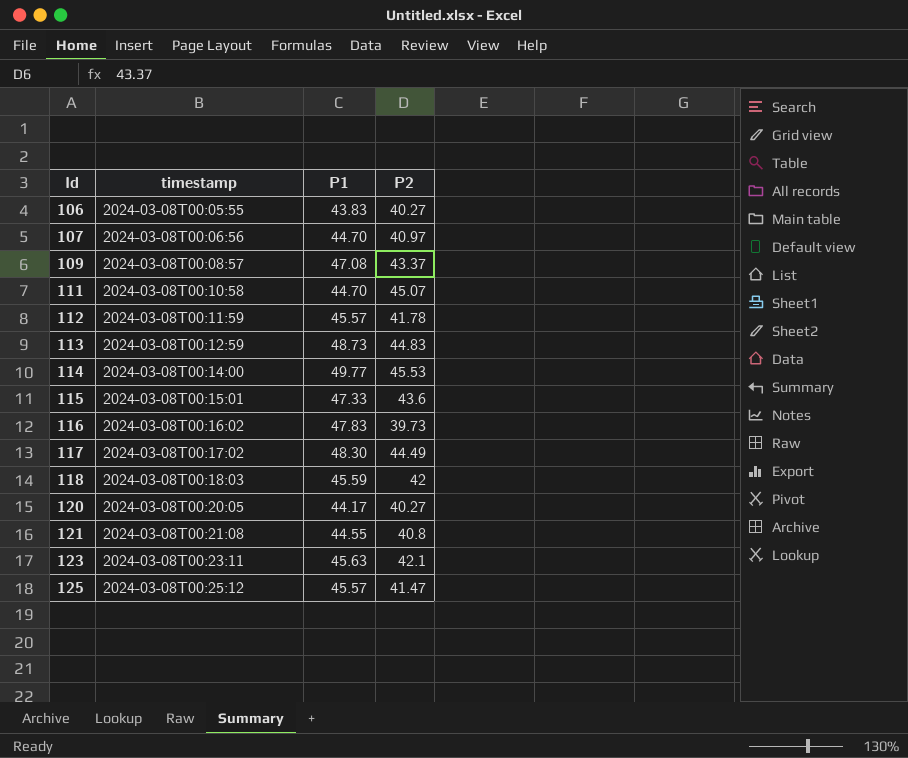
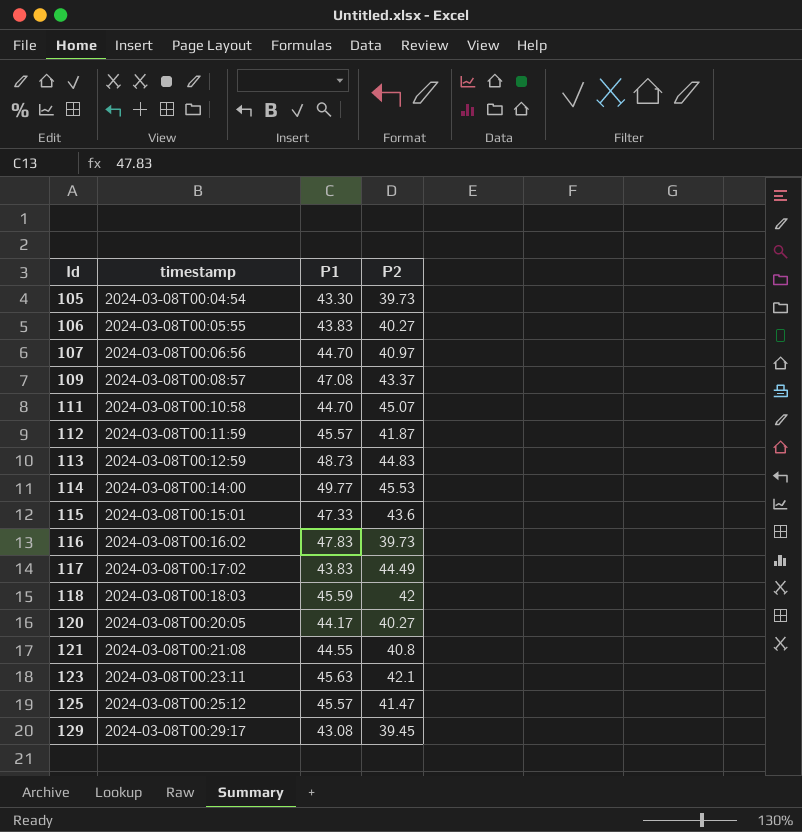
row 105: none -> 2024-03-08T00:04:54 | 43.30 | 39.73
112 | P2: 41.78 -> 41.87
117 | P1: 48.30 -> 43.83
row 129: none -> 2024-03-08T00:29:17 | 43.08 | 39.45

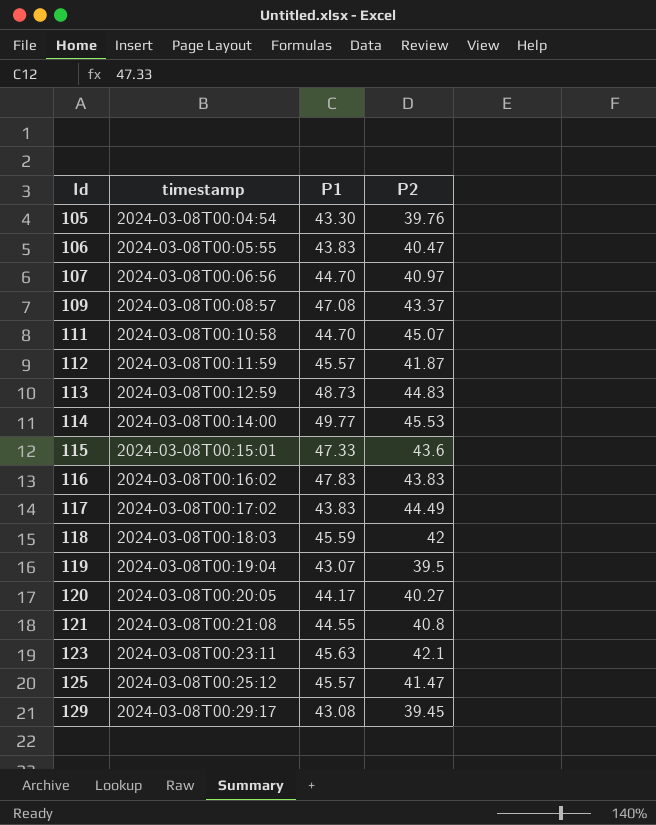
105 | P2: 39.73 -> 39.76
106 | P2: 40.27 -> 40.47
116 | P2: 39.73 -> 43.83
row 119: none -> 2024-03-08T00:19:04 | 43.07 | 39.5

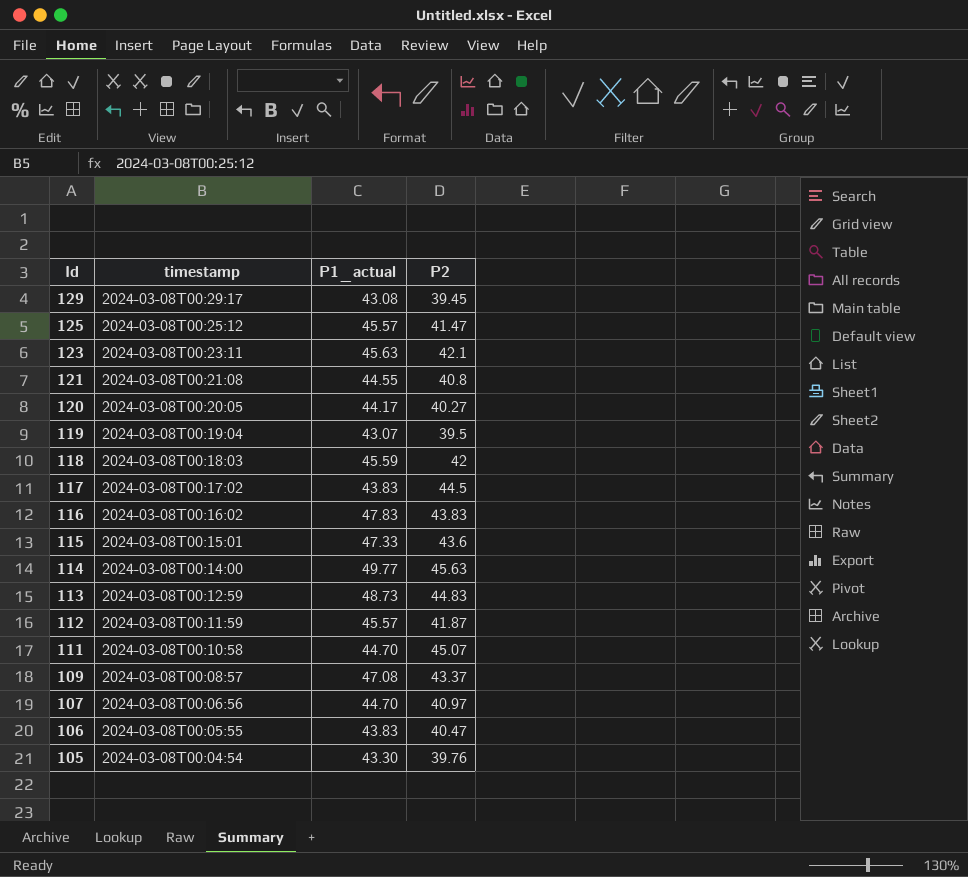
row order: Id ascending -> Id descending
column name: P1 -> P1_actual
117 | P2: 44.49 -> 44.5
114 | P2: 45.53 -> 45.63

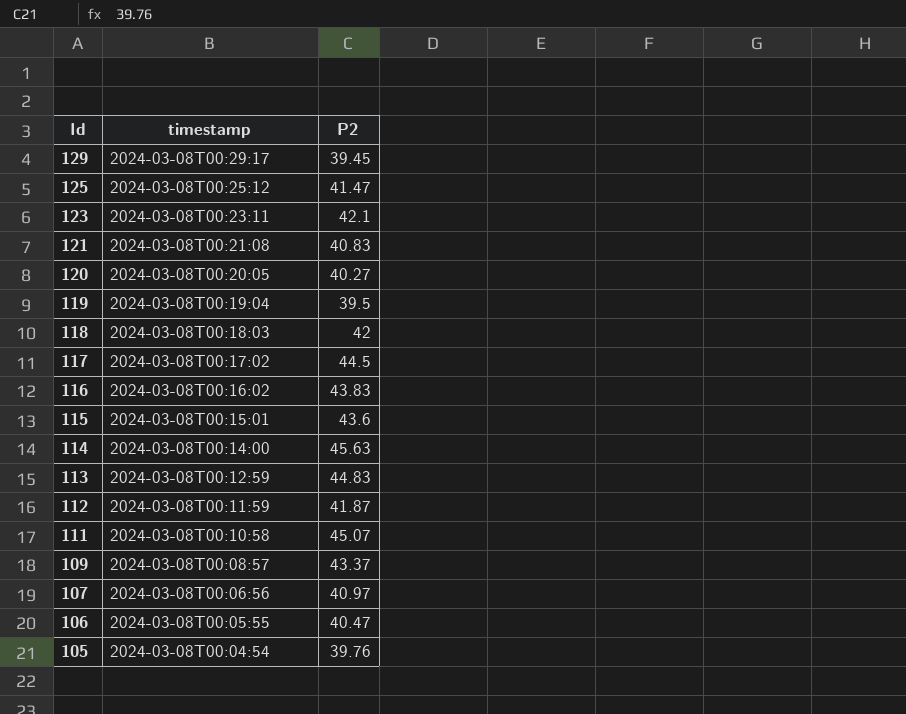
column P1_actual | position: 3 -> none
121 | P2: 40.8 -> 40.83

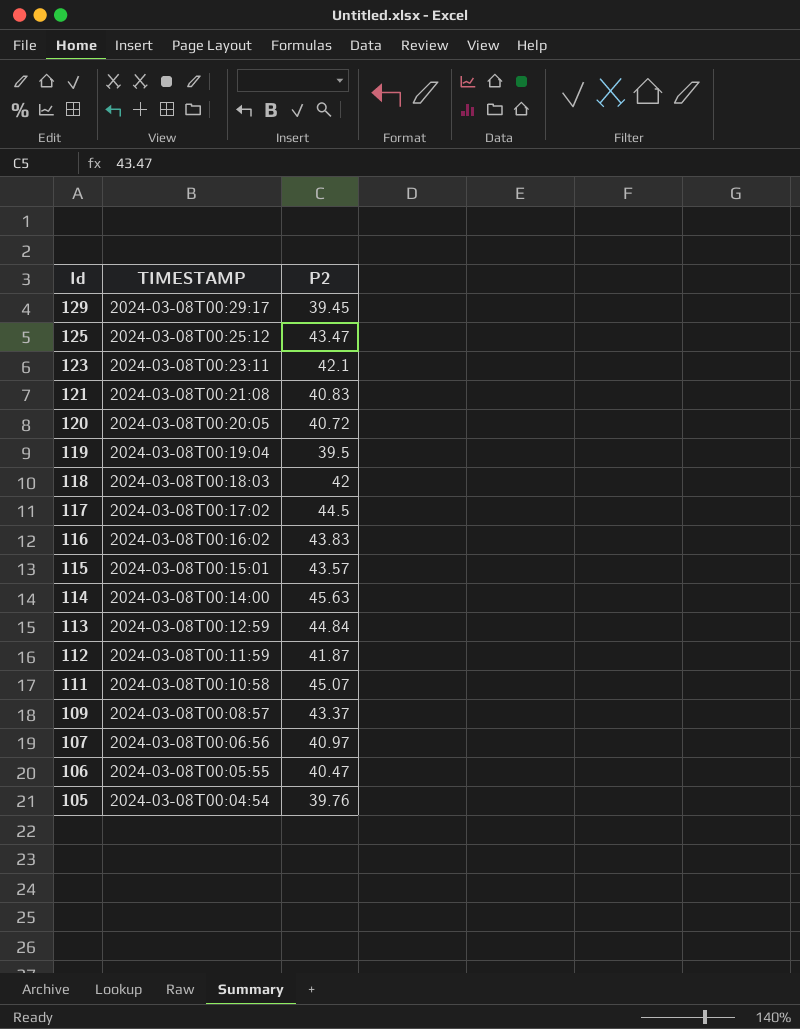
column name: timestamp -> TIMESTAMP
125 | P2: 41.47 -> 43.47
120 | P2: 40.27 -> 40.72
115 | P2: 43.6 -> 43.57
113 | P2: 44.83 -> 44.84

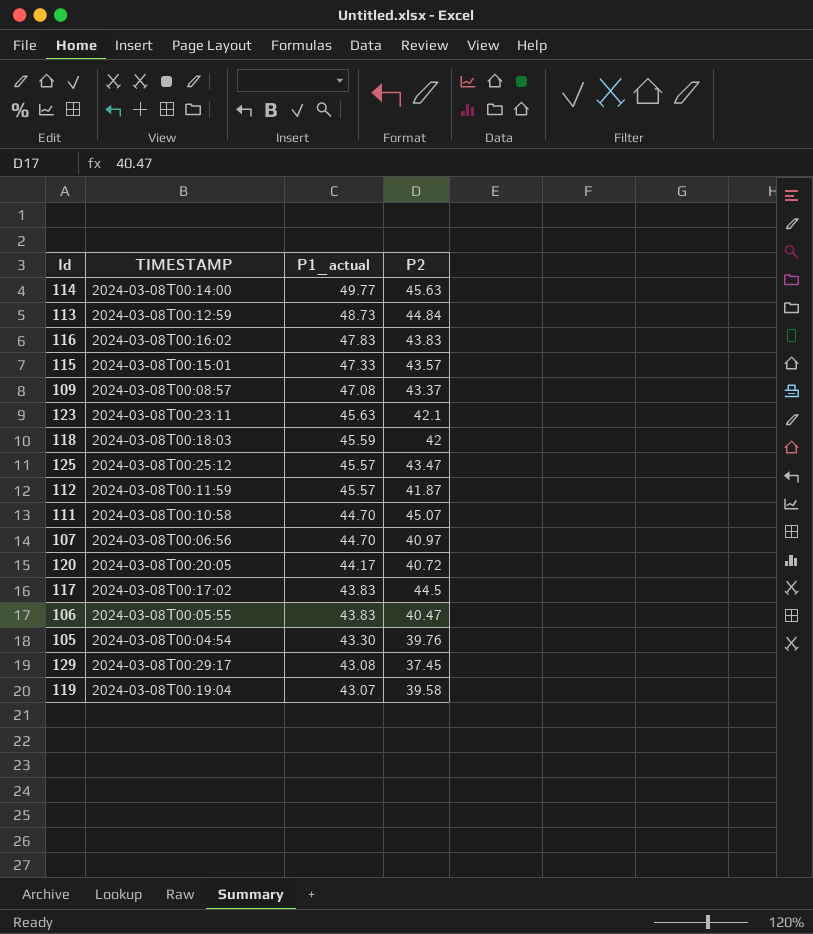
row order: Id descending -> P1_actual descending
column P1_actual | position: none -> 3
row 121: 2024-03-08T00:21:08 | 40.83 -> none
129 | P2: 39.45 -> 37.45
119 | P2: 39.5 -> 39.58

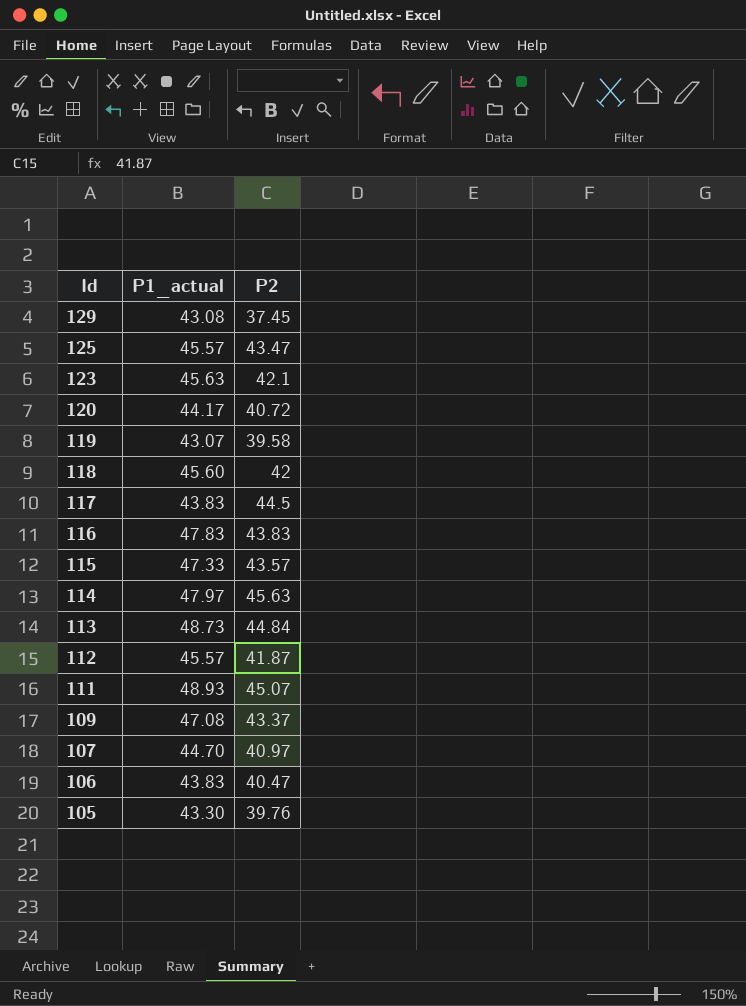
row order: P1_actual descending -> Id descending
column TIMESTAMP | position: 2 -> none
118 | P1_actual: 45.59 -> 45.60
114 | P1_actual: 49.77 -> 47.97
111 | P1_actual: 44.70 -> 48.93

